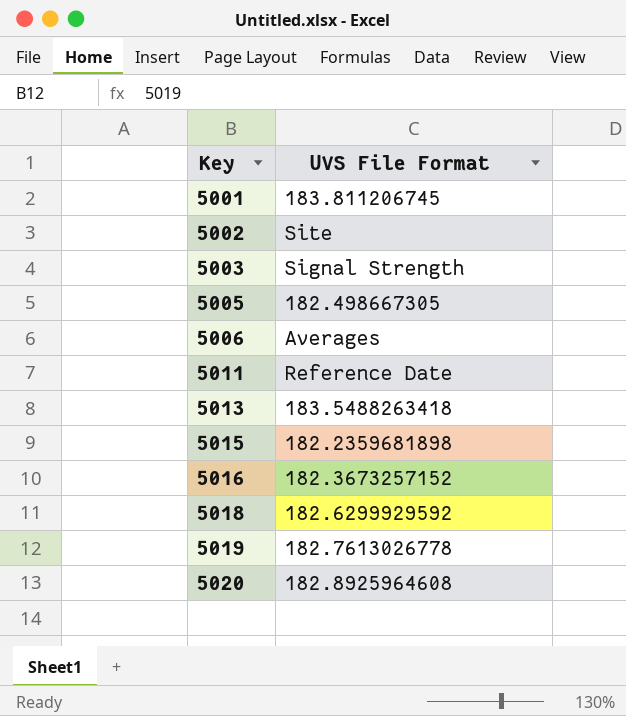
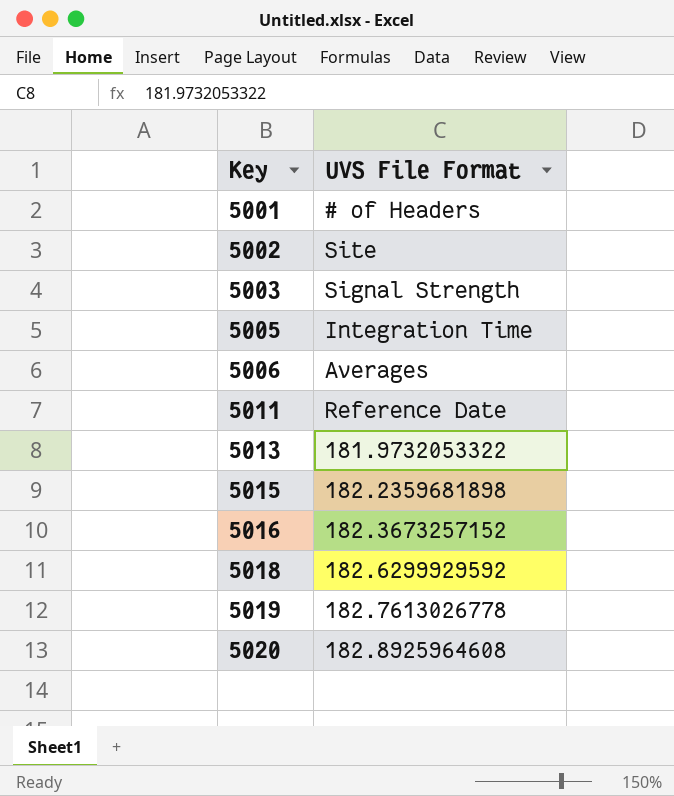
5001 | UVS File Format: 183.811206745 -> # of Headers
5005 | UVS File Format: 182.498667305 -> Integration Time
5013 | UVS File Format: 183.5488263418 -> 181.9732053322

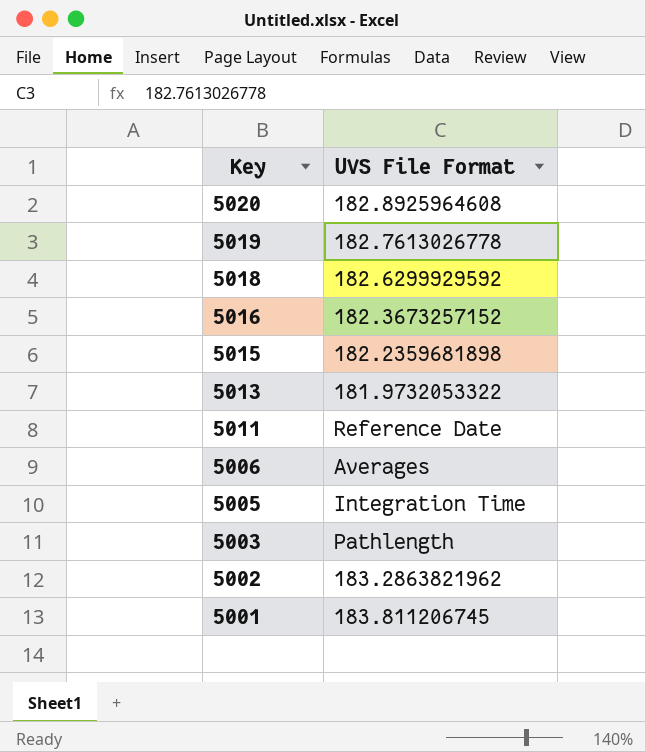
row order: Key ascending -> Key descending
5003 | UVS File Format: Signal Strength -> Pathlength
5002 | UVS File Format: Site -> 183.2863821962
5001 | UVS File Format: # of Headers -> 183.811206745

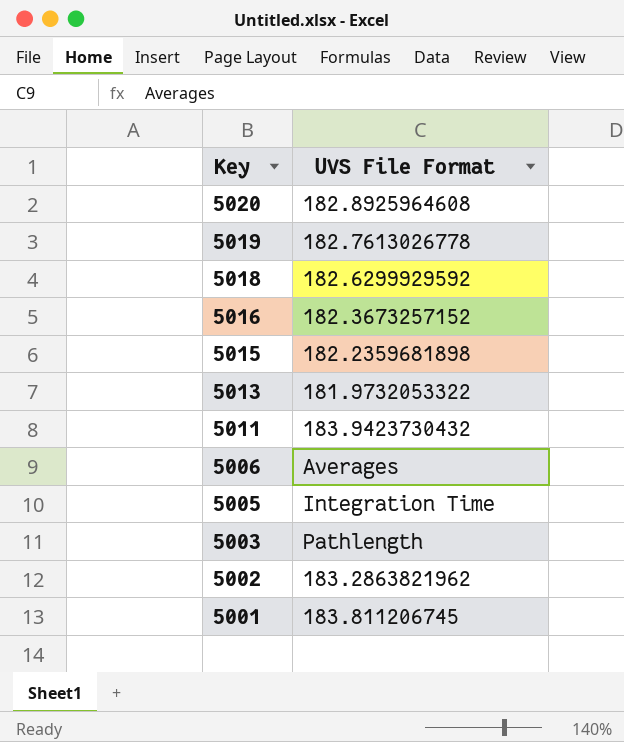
5011 | UVS File Format: Reference Date -> 183.9423730432

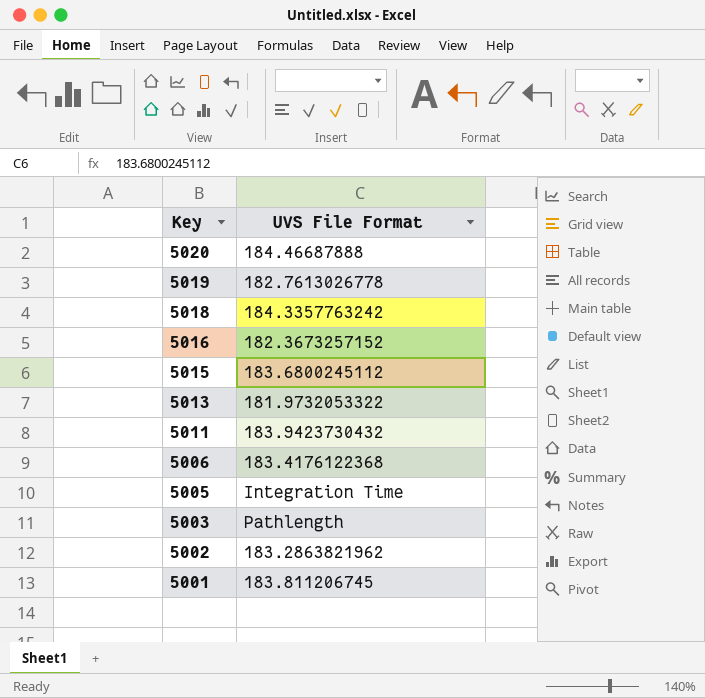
5020 | UVS File Format: 182.8925964608 -> 184.46687888
5018 | UVS File Format: 182.6299929592 -> 184.3357763242
5015 | UVS File Format: 182.2359681898 -> 183.6800245112
5006 | UVS File Format: Averages -> 183.4176122368

